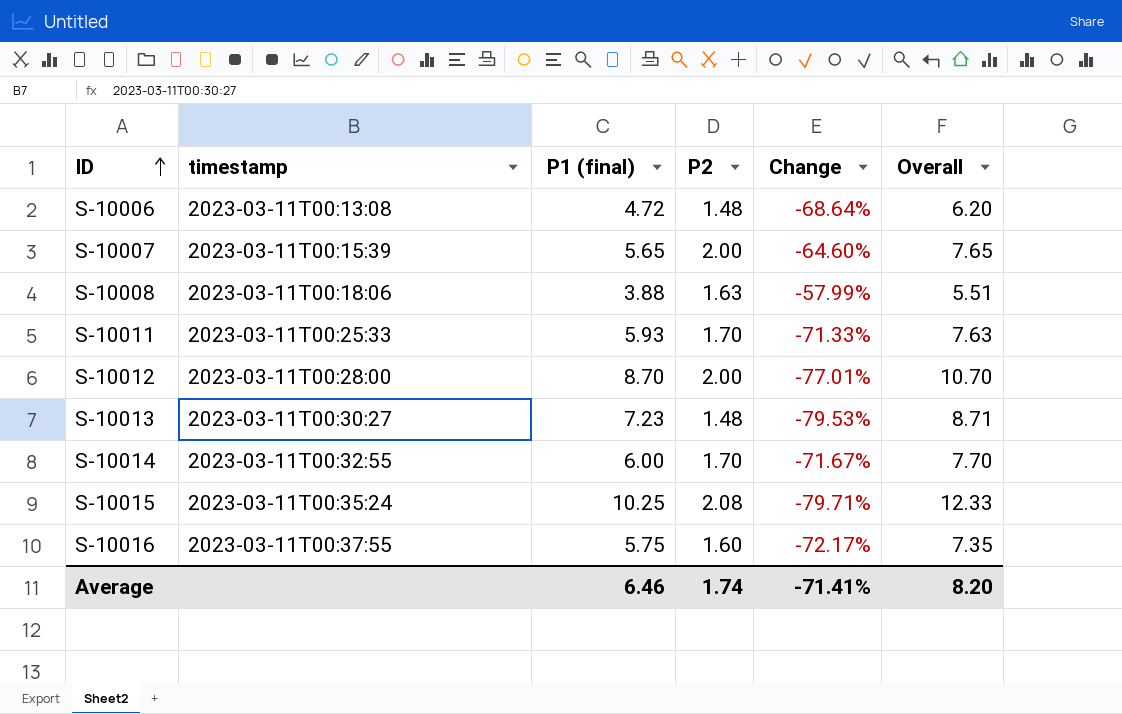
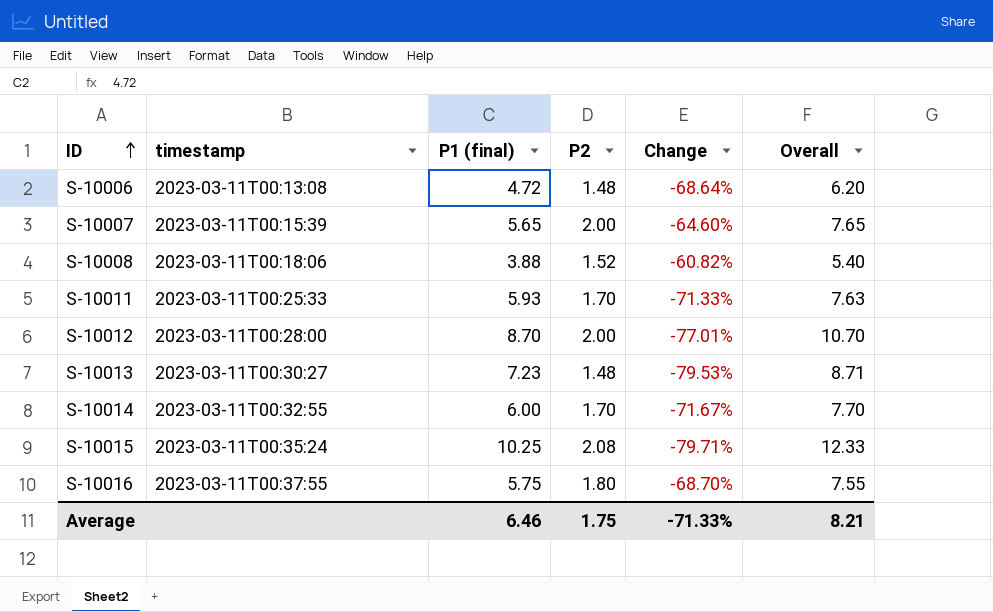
S-10008 | P2: 1.63 -> 1.52
S-10008 | Change: -57.99% -> -60.82%
S-10008 | Overall: 5.51 -> 5.40
S-10016 | P2: 1.60 -> 1.80
S-10016 | Change: -72.17% -> -68.70%
S-10016 | Overall: 7.35 -> 7.55
Average | P2: 1.74 -> 1.75
Average | Change: -71.41% -> -71.33%
Average | Overall: 8.20 -> 8.21

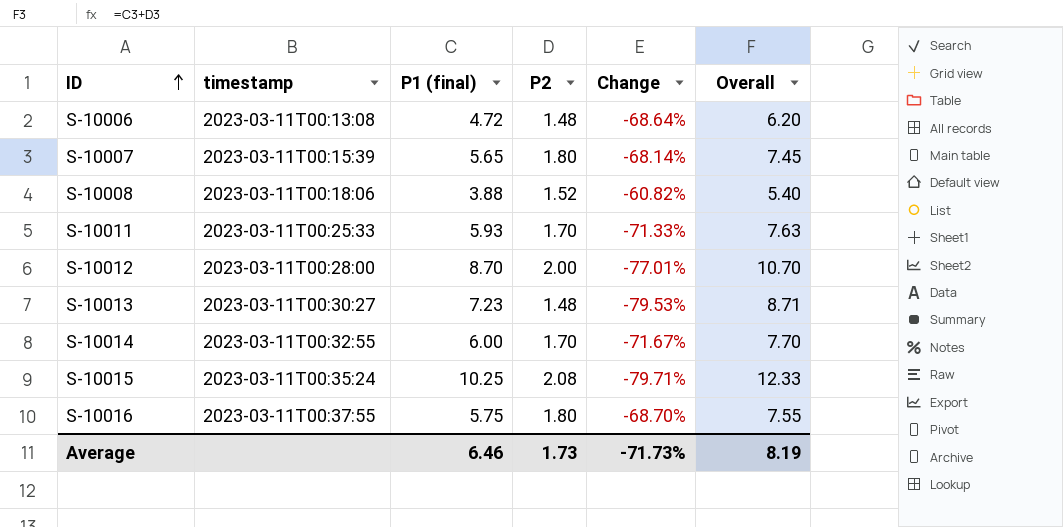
S-10007 | P2: 2.00 -> 1.80
S-10007 | Change: -64.60% -> -68.14%
S-10007 | Overall: 7.65 -> 7.45
Average | P2: 1.75 -> 1.73
Average | Change: -71.33% -> -71.73%
Average | Overall: 8.21 -> 8.19

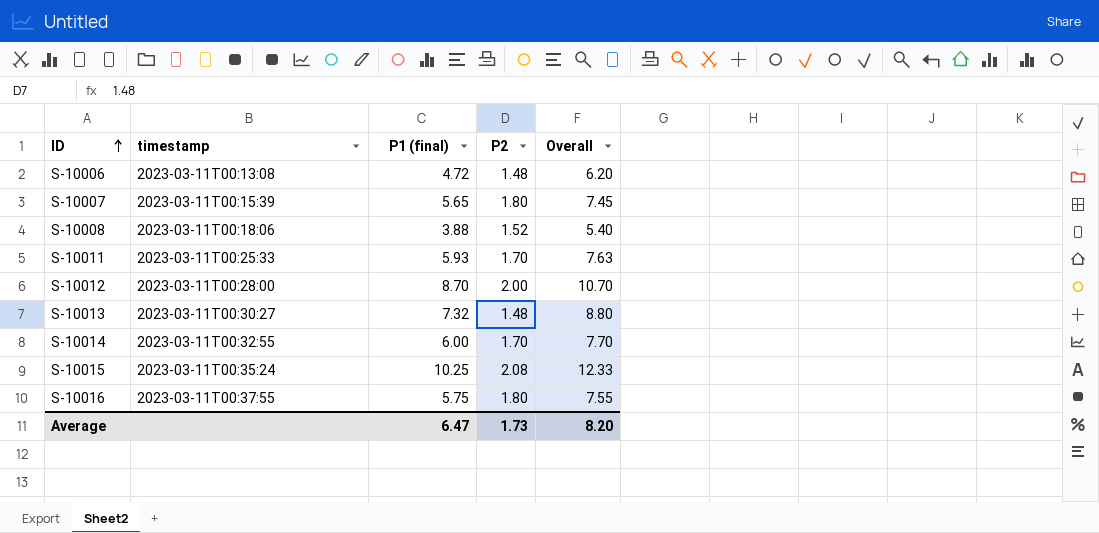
column Change | formula: ([P2] - [P1 (final)]) / [P1 (final)] -> none
S-10013 | P1 (final): 7.23 -> 7.32
S-10013 | Overall: 8.71 -> 8.80
Average | P1 (final): 6.46 -> 6.47
Average | Overall: 8.19 -> 8.20

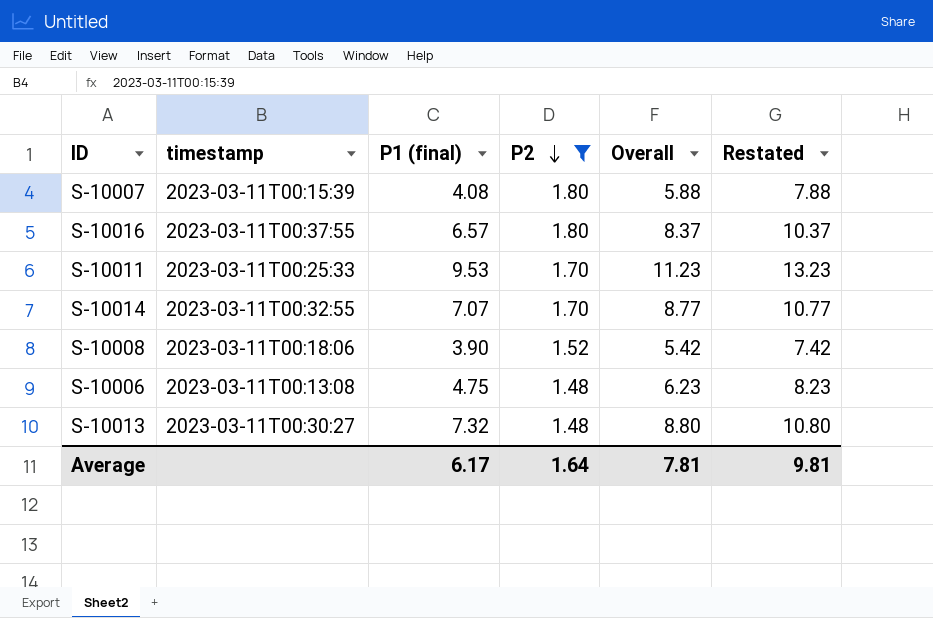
filter: none -> P2 <= 1.80
row order: ID ascending -> P2 descending
column Restated | formula: none -> [Overall] + 2
S-10007 | P1 (final): 5.65 -> 4.08
S-10007 | Overall: 7.45 -> 5.88
S-10016 | P1 (final): 5.75 -> 6.57
S-10016 | Overall: 7.55 -> 8.37
S-10011 | P1 (final): 5.93 -> 9.53
S-10011 | Overall: 7.63 -> 11.23
S-10014 | P1 (final): 6.00 -> 7.07
S-10014 | Overall: 7.70 -> 8.77
S-10008 | P1 (final): 3.88 -> 3.90
S-10008 | Overall: 5.40 -> 5.42
S-10006 | P1 (final): 4.72 -> 4.75
S-10006 | Overall: 6.20 -> 6.23
Average | P1 (final): 6.47 -> 6.17
Average | P2: 1.73 -> 1.64
Average | Overall: 8.20 -> 7.81

